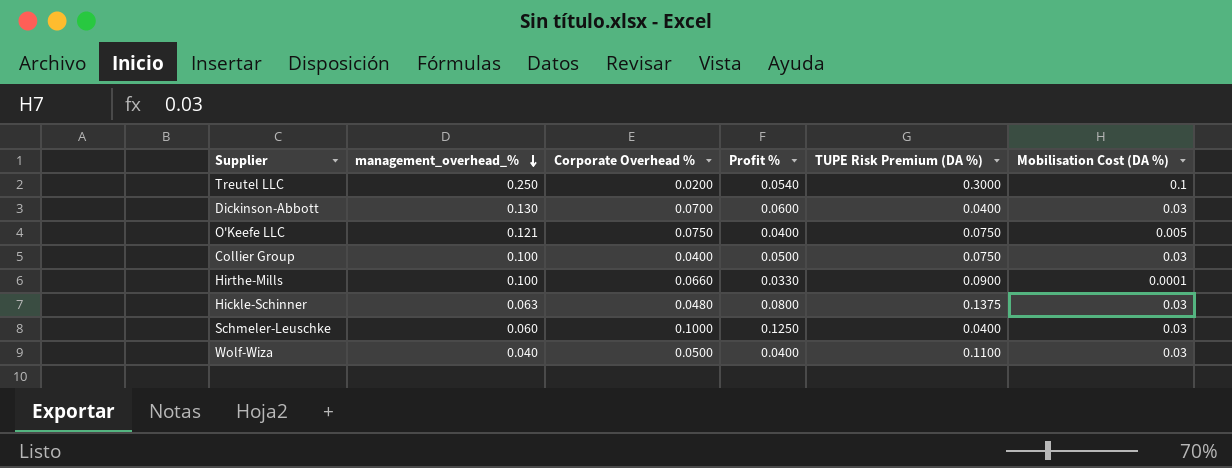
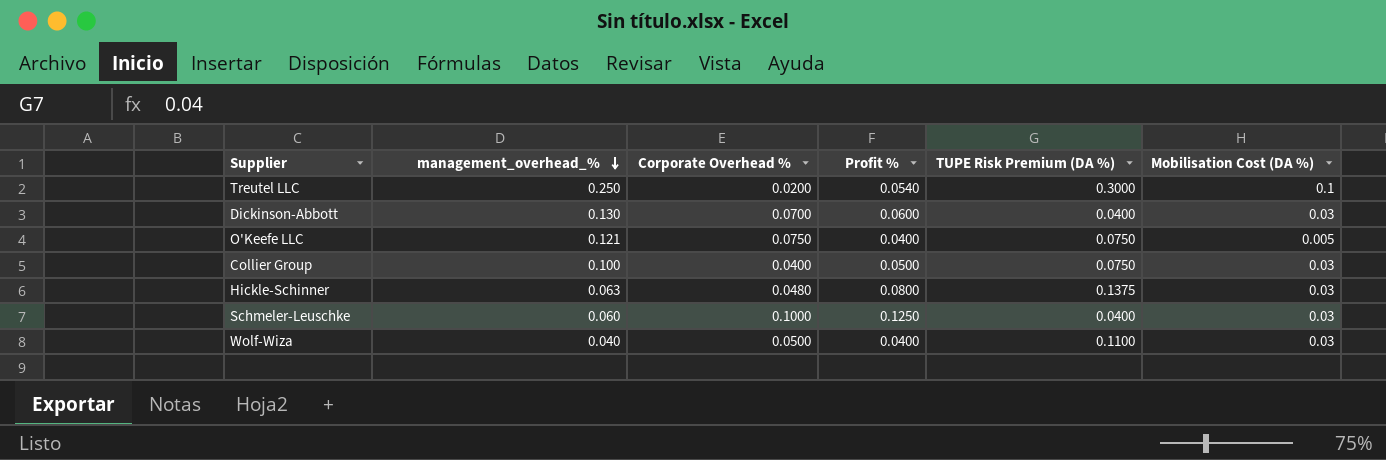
row Hirthe-Mills: 0.100 | 0.0660 | 0.0330 | 0.0900 | 0.0001 -> none

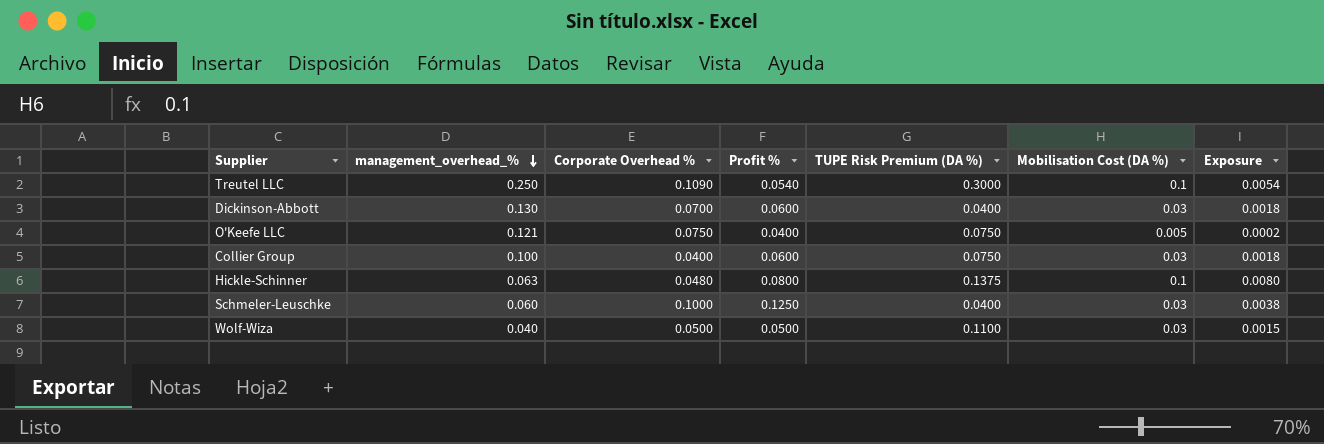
column Exposure | formula: none -> [Profit %] * [Mobilisation Cost (DA %)]
Treutel LLC | Corporate Overhead %: 0.0200 -> 0.1090
Collier Group | Profit %: 0.0500 -> 0.0600
Hickle-Schinner | Mobilisation Cost (DA %): 0.03 -> 0.1
Wolf-Wiza | Profit %: 0.0400 -> 0.0500

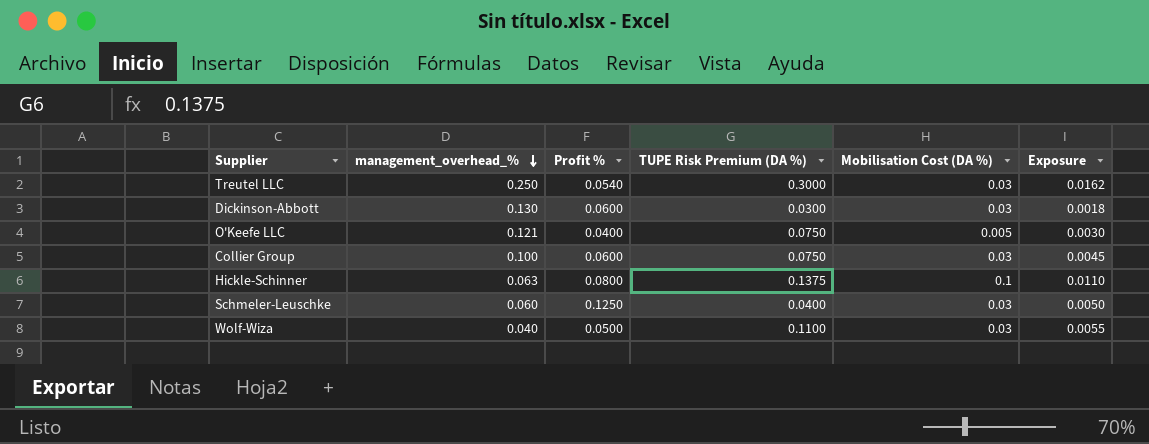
column Corporate Overhead % | position: 3 -> none
column Exposure | formula: [Profit %] * [Mobilisation Cost (DA %)] -> [Profit %] * [TUPE Risk Premium (DA %)]
Treutel LLC | Mobilisation Cost (DA %): 0.1 -> 0.03
Dickinson-Abbott | TUPE Risk Premium (DA %): 0.0400 -> 0.0300

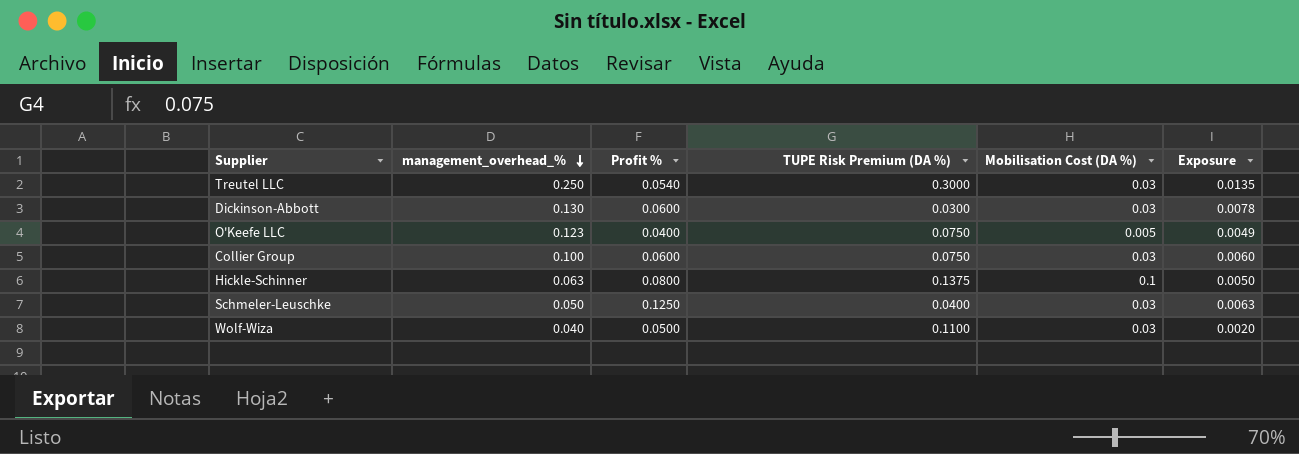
column Exposure | formula: [Profit %] * [TUPE Risk Premium (DA %)] -> [management_overhead_%] * [Profit %]
O'Keefe LLC | management_overhead_%: 0.121 -> 0.123
Schmeler-Leuschke | management_overhead_%: 0.060 -> 0.050

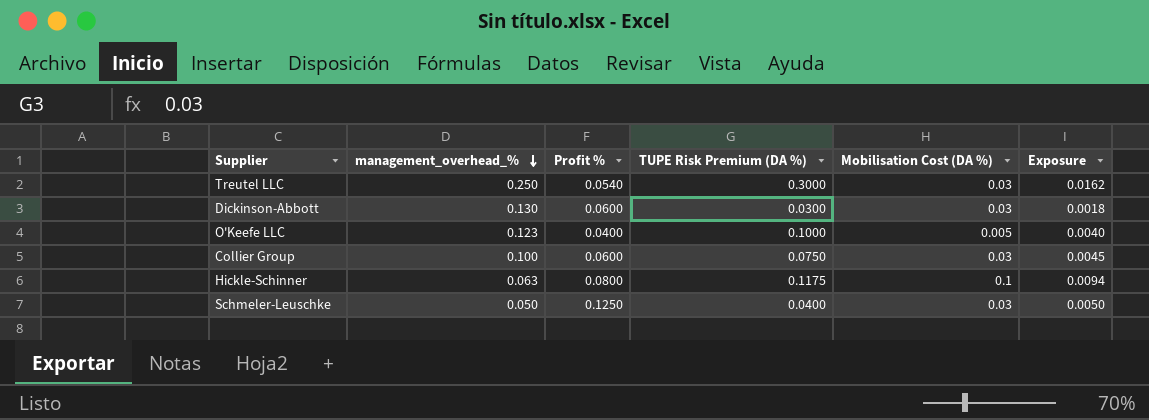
column Exposure | formula: [management_overhead_%] * [Profit %] -> [Profit %] * [TUPE Risk Premium (DA %)]
row Wolf-Wiza: 0.040 | 0.0500 | 0.1100 | 0.03 | 0.0020 -> none
O'Keefe LLC | TUPE Risk Premium (DA %): 0.0750 -> 0.1000
Hickle-Schinner | TUPE Risk Premium (DA %): 0.1375 -> 0.1175

